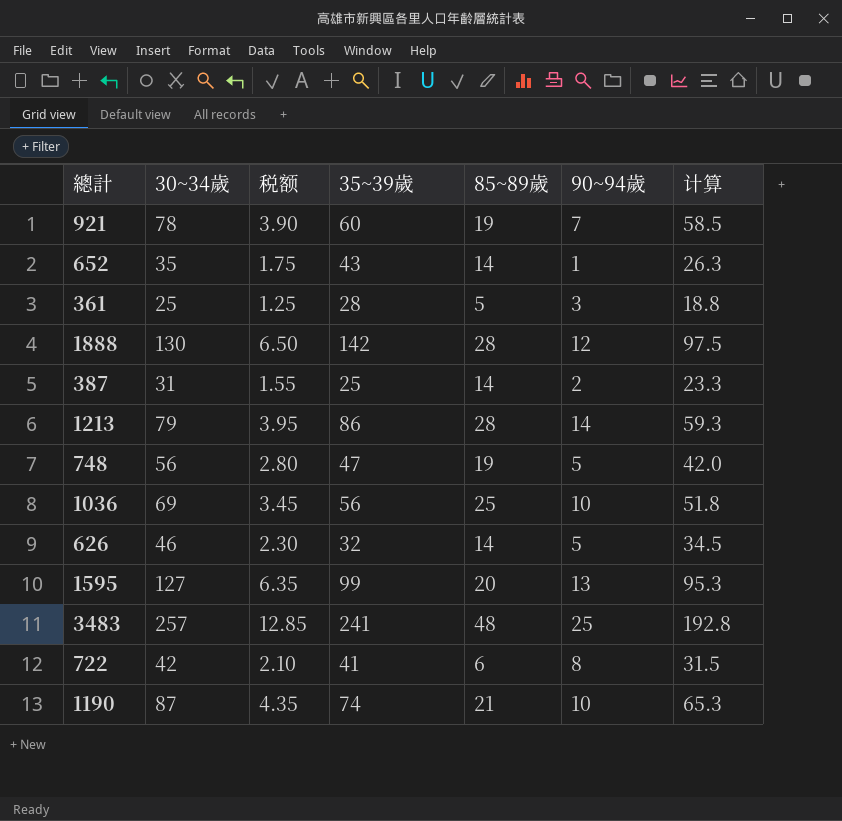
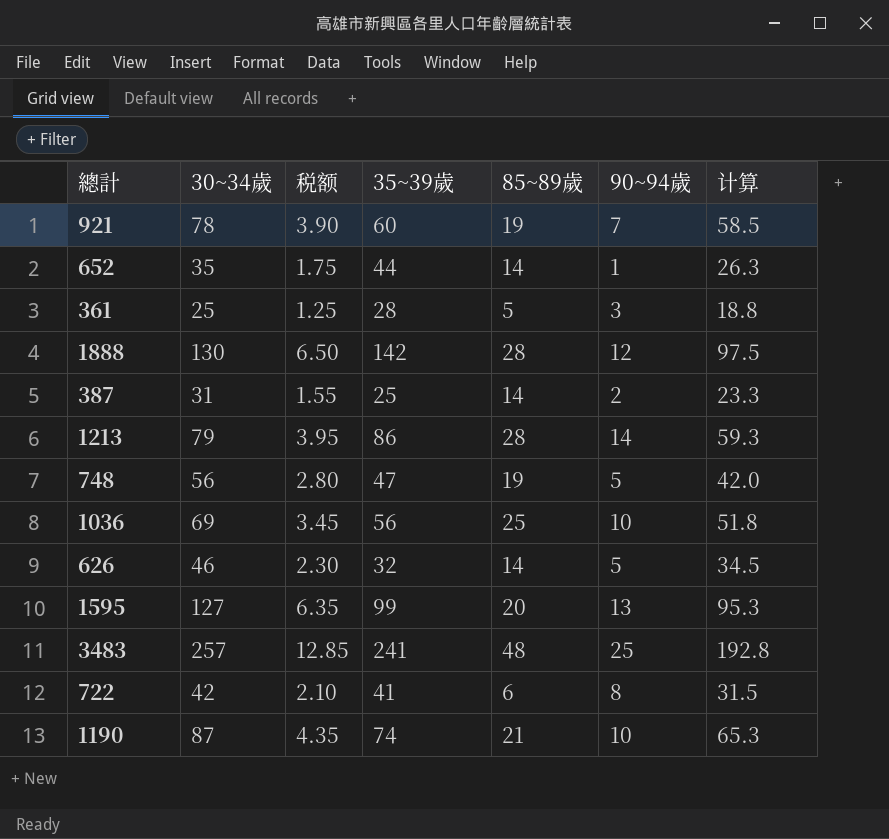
652 | 35~39歲: 43 -> 44

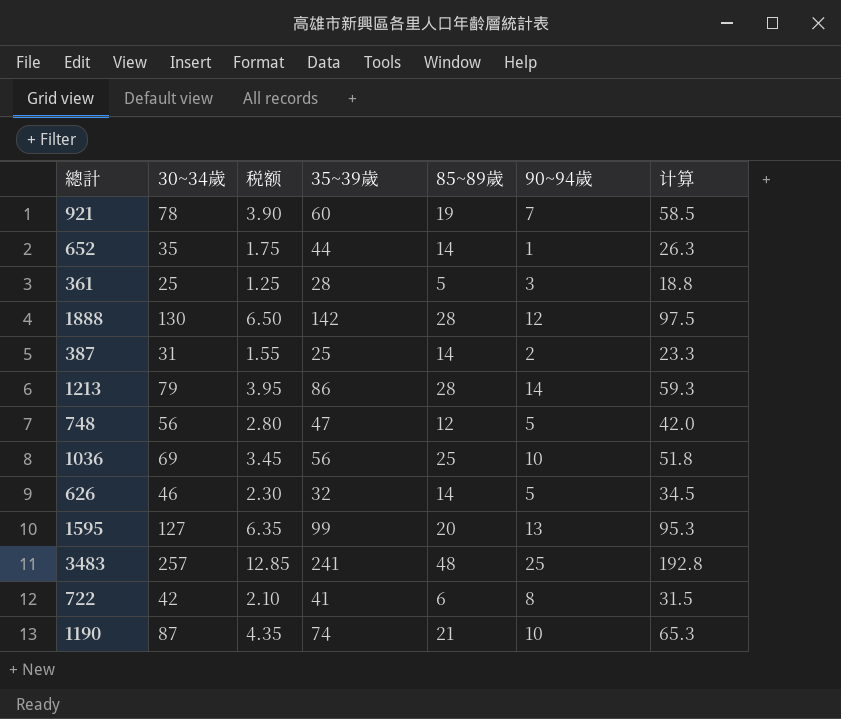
748 | 85~89歲: 19 -> 12

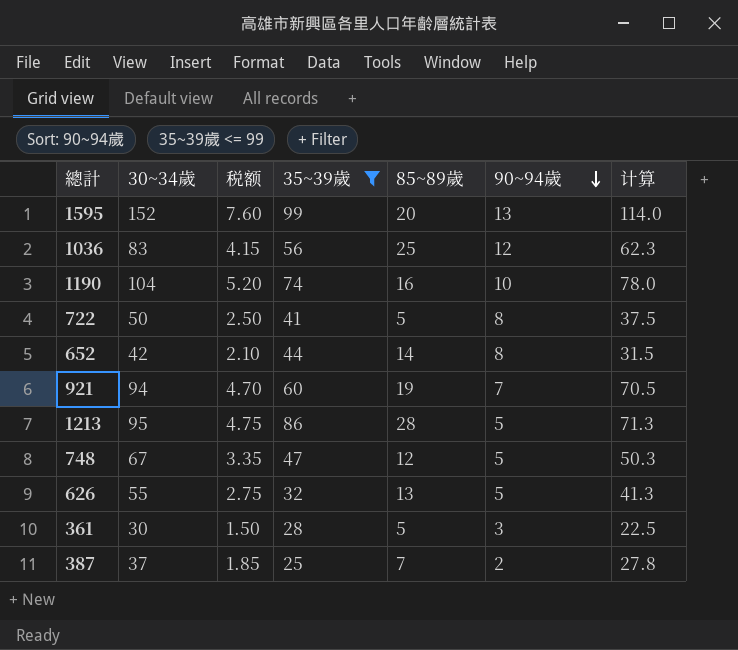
filter: none -> 35~39歲 <= 99
row order: none -> 90~94歲 descending
1595 | 30~34歲: 127 -> 152
1595 | 税额: 6.35 -> 7.60
1595 | 计算: 95.3 -> 114.0
1036 | 30~34歲: 69 -> 83
1036 | 税额: 3.45 -> 4.15
1036 | 90~94歲: 10 -> 12
1036 | 计算: 51.8 -> 62.3
1190 | 30~34歲: 87 -> 104
1190 | 税额: 4.35 -> 5.20
1190 | 85~89歲: 21 -> 16
1190 | 计算: 65.3 -> 78.0
722 | 30~34歲: 42 -> 50
722 | 税额: 2.10 -> 2.50
722 | 85~89歲: 6 -> 5
722 | 计算: 31.5 -> 37.5
652 | 30~34歲: 35 -> 42
652 | 税额: 1.75 -> 2.10
652 | 90~94歲: 1 -> 8
652 | 计算: 26.3 -> 31.5
921 | 30~34歲: 78 -> 94
921 | 税额: 3.90 -> 4.70
921 | 计算: 58.5 -> 70.5
1213 | 30~34歲: 79 -> 95
1213 | 税额: 3.95 -> 4.75
1213 | 90~94歲: 14 -> 5
1213 | 计算: 59.3 -> 71.3
748 | 30~34歲: 56 -> 67
748 | 税额: 2.80 -> 3.35
748 | 计算: 42.0 -> 50.3
626 | 30~34歲: 46 -> 55
626 | 税额: 2.30 -> 2.75
626 | 85~89歲: 14 -> 13
626 | 计算: 34.5 -> 41.3
361 | 30~34歲: 25 -> 30
361 | 税额: 1.25 -> 1.50
361 | 计算: 18.8 -> 22.5
387 | 30~34歲: 31 -> 37
387 | 税额: 1.55 -> 1.85
387 | 85~89歲: 14 -> 7
387 | 计算: 23.3 -> 27.8

